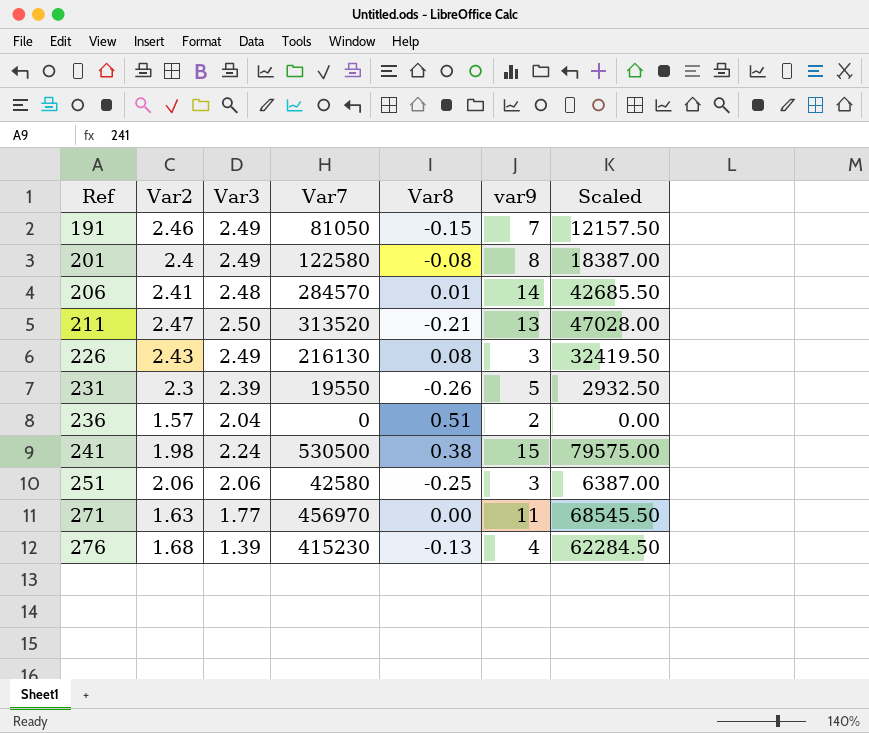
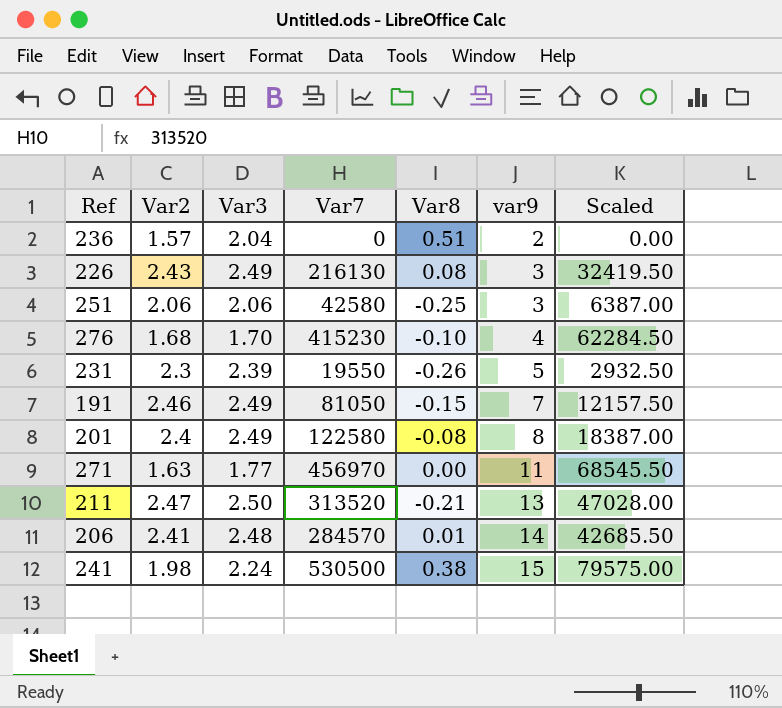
row order: Ref ascending -> var9 ascending
276 | Var3: 1.39 -> 1.70
276 | Var8: -0.13 -> -0.10

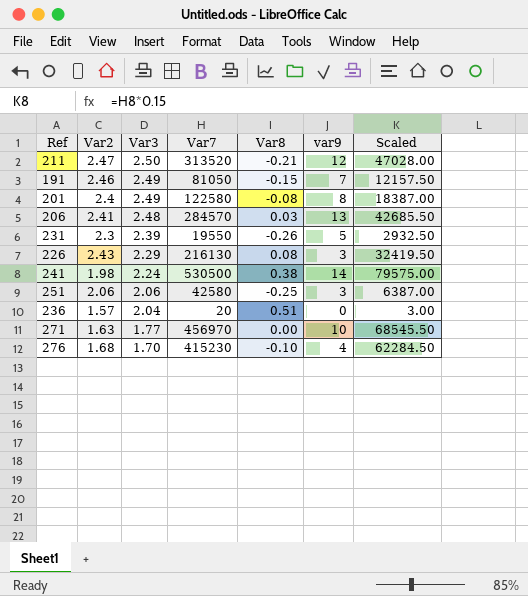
row order: var9 ascending -> Var3 descending
211 | var9: 13 -> 12
206 | Var8: 0.01 -> 0.03
206 | var9: 14 -> 13
226 | Var3: 2.49 -> 2.29
241 | var9: 15 -> 14
236 | Var7: 0 -> 20
236 | var9: 2 -> 0
236 | Scaled: 0.00 -> 3.00
271 | var9: 11 -> 10

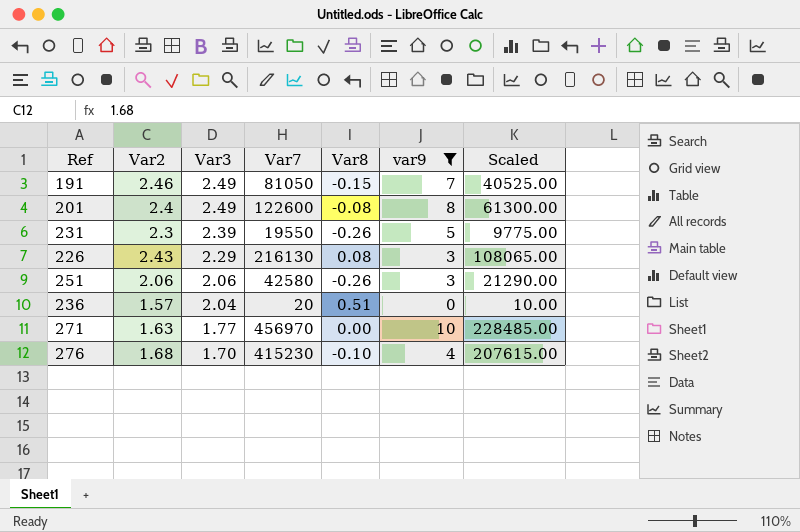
filter: none -> var9 <= 10
column Scaled | formula: [Var7] * 0.15 -> [Var7] * 0.5
201 | Var7: 122580 -> 122600
251 | Var8: -0.25 -> -0.26

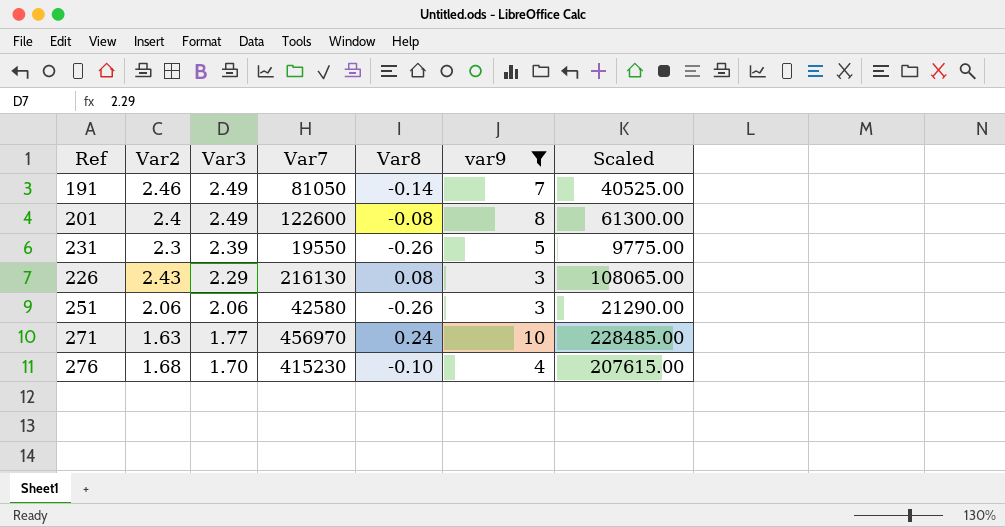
row 236: 1.57 | 2.04 | 20 | 0.51 | 0 | 10.00 -> none
191 | Var8: -0.15 -> -0.14
271 | Var8: 0.00 -> 0.24

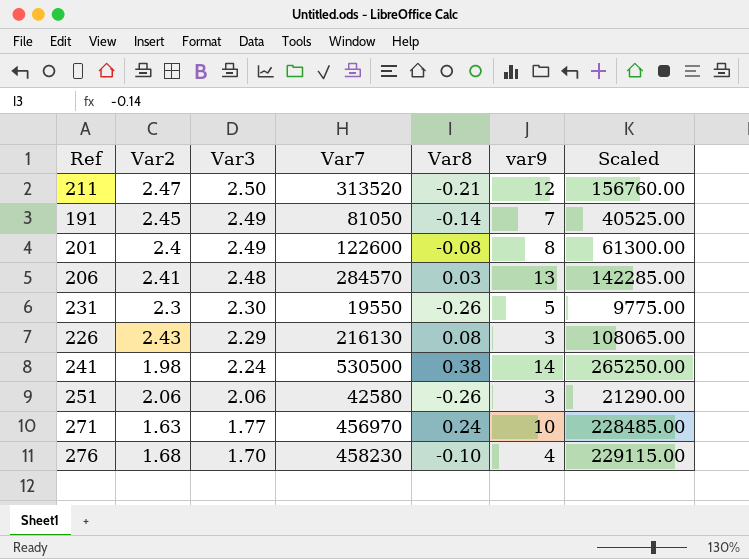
filter: var9 <= 10 -> none
191 | Var2: 2.46 -> 2.45
231 | Var3: 2.39 -> 2.30
276 | Var7: 415230 -> 458230
276 | Scaled: 207615.00 -> 229115.00

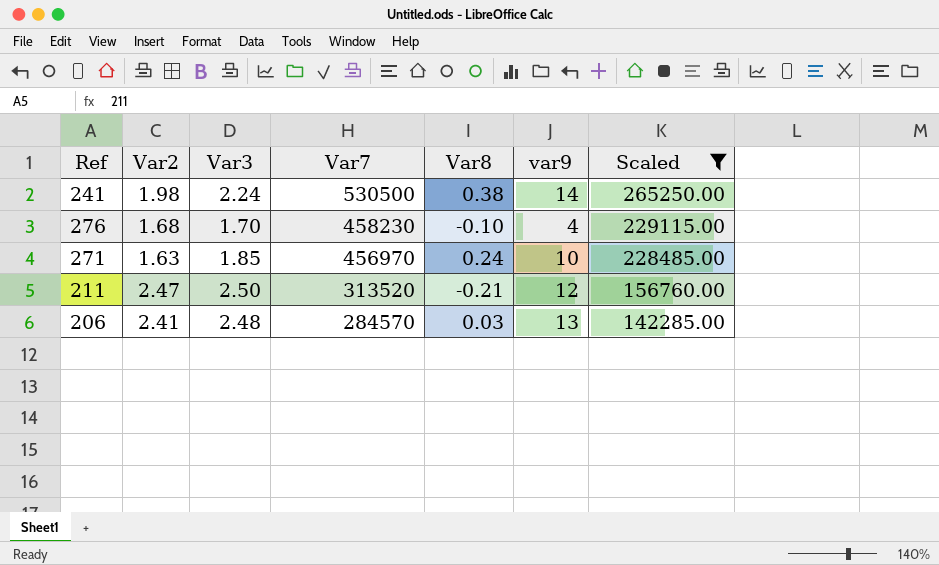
filter: none -> Scaled >= 142285.00
row order: Var3 descending -> Var7 descending
271 | Var3: 1.77 -> 1.85

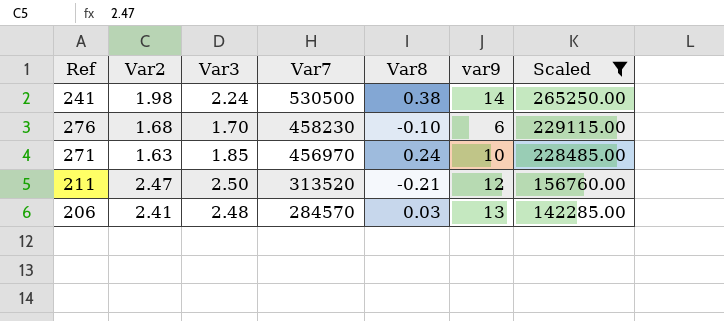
276 | var9: 4 -> 6

